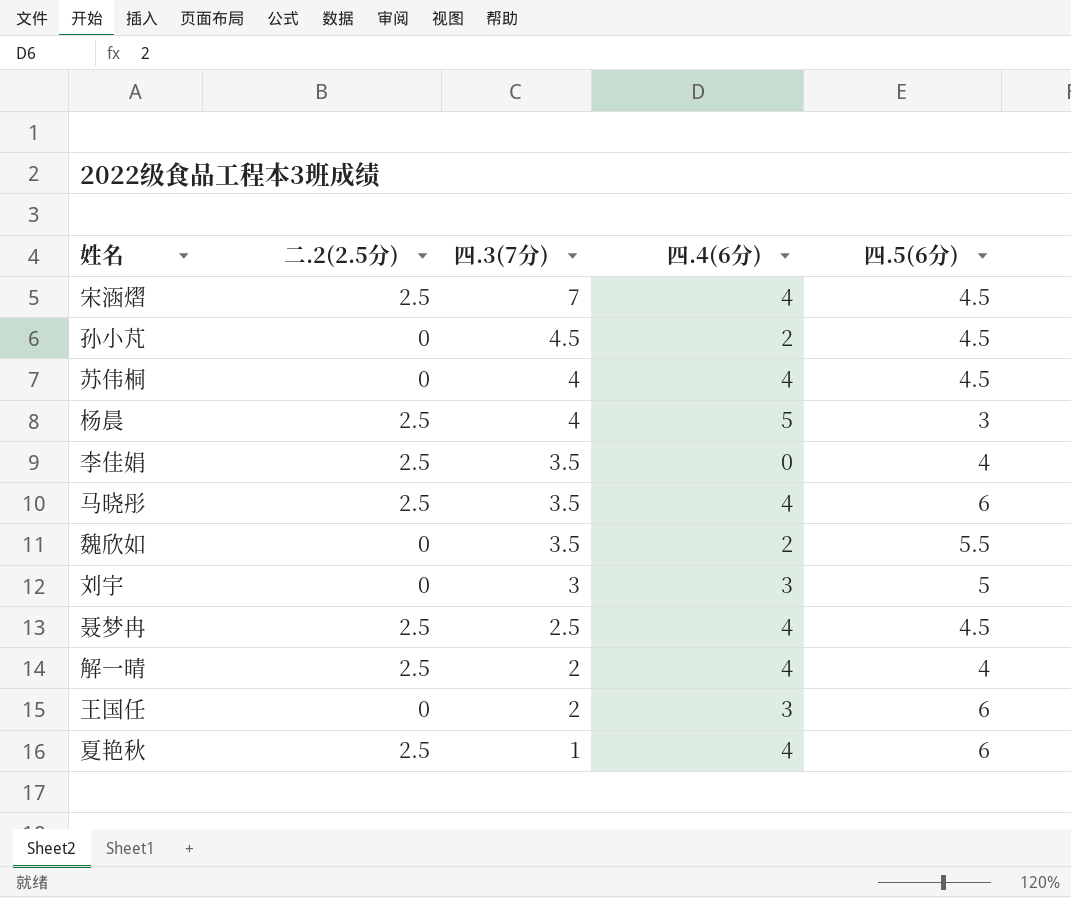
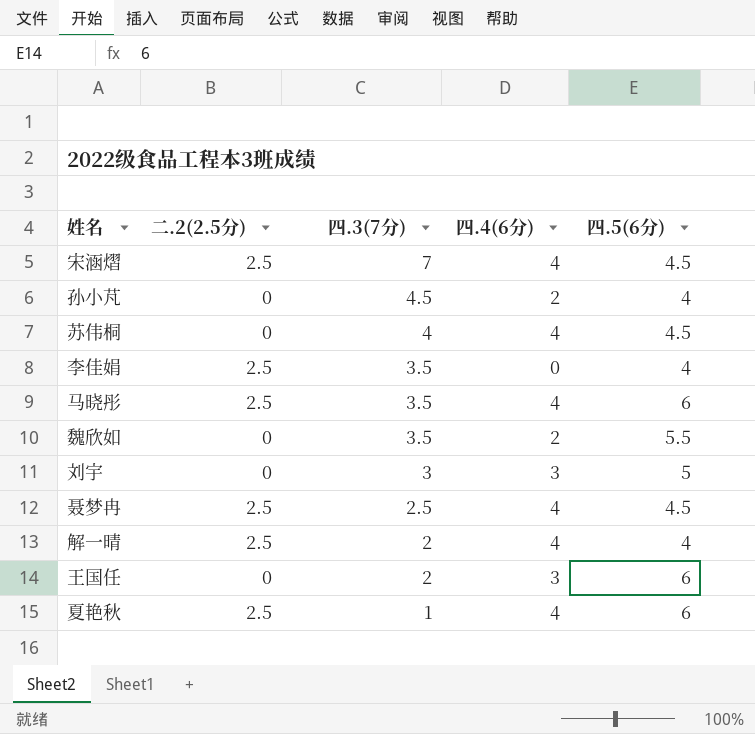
row 杨晨: 2.5 | 4 | 5 | 3 -> none
孙小芃 | 四.5(6分): 4.5 -> 4

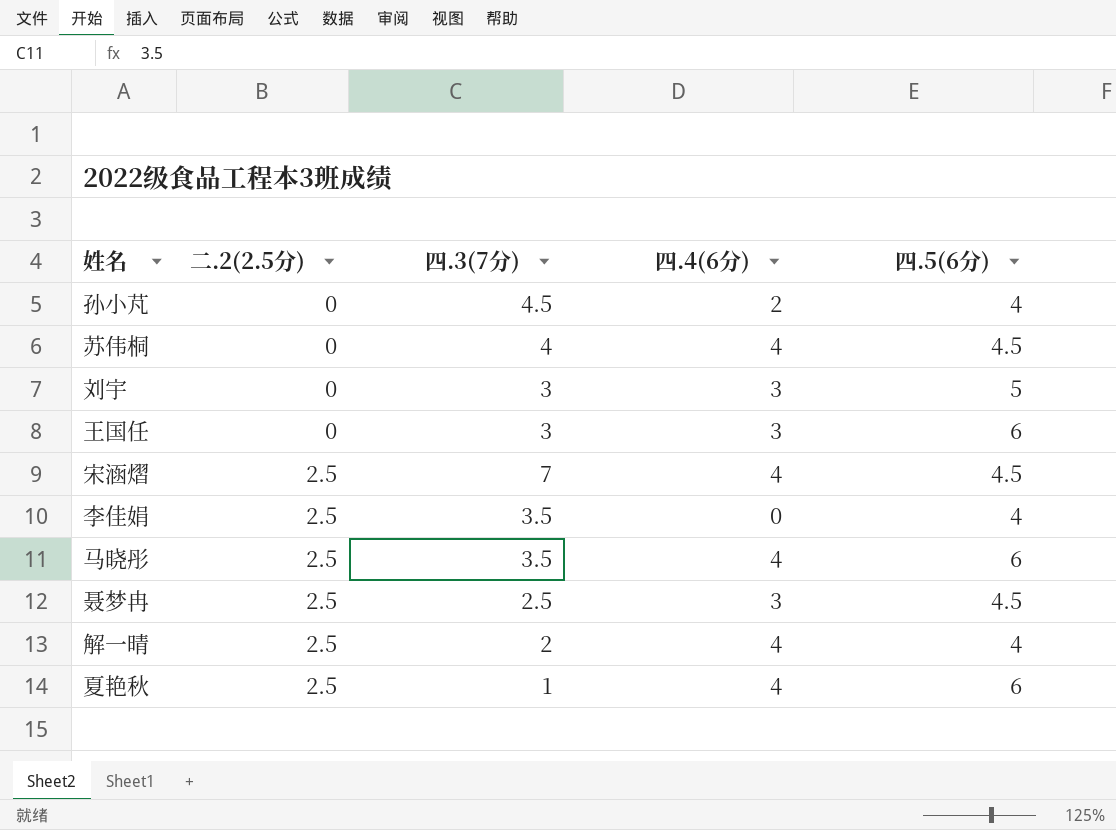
row order: 四.3(7分) descending -> 二.2(2.5分) ascending
row 魏欣如: 0 | 3.5 | 2 | 5.5 -> none
王国任 | 四.3(7分): 2 -> 3
聂梦冉 | 四.4(6分): 4 -> 3

